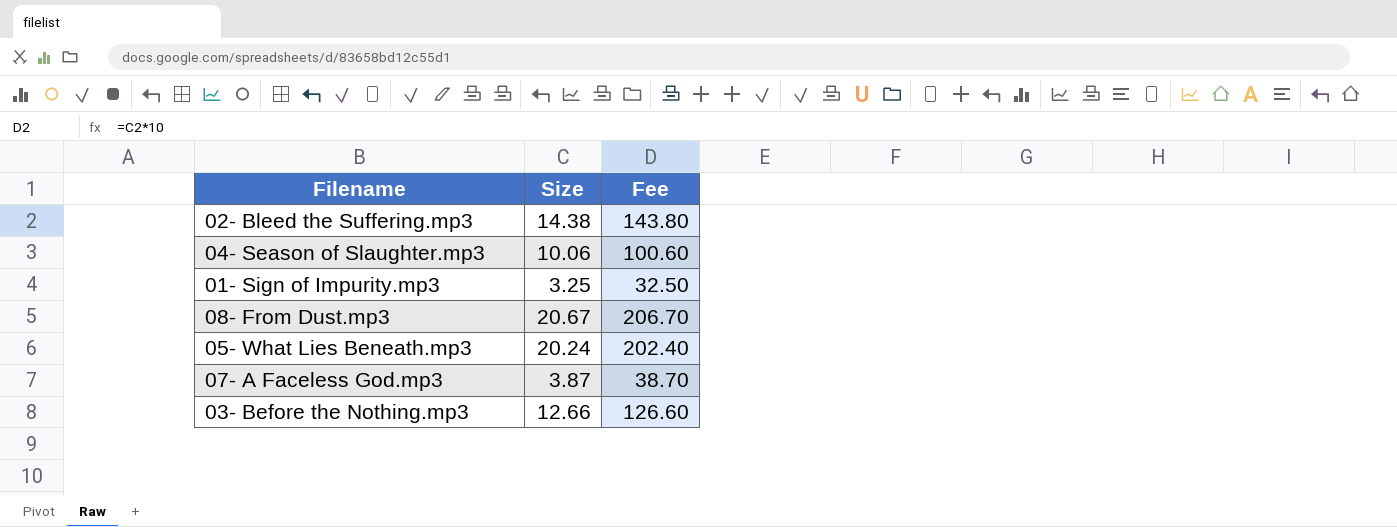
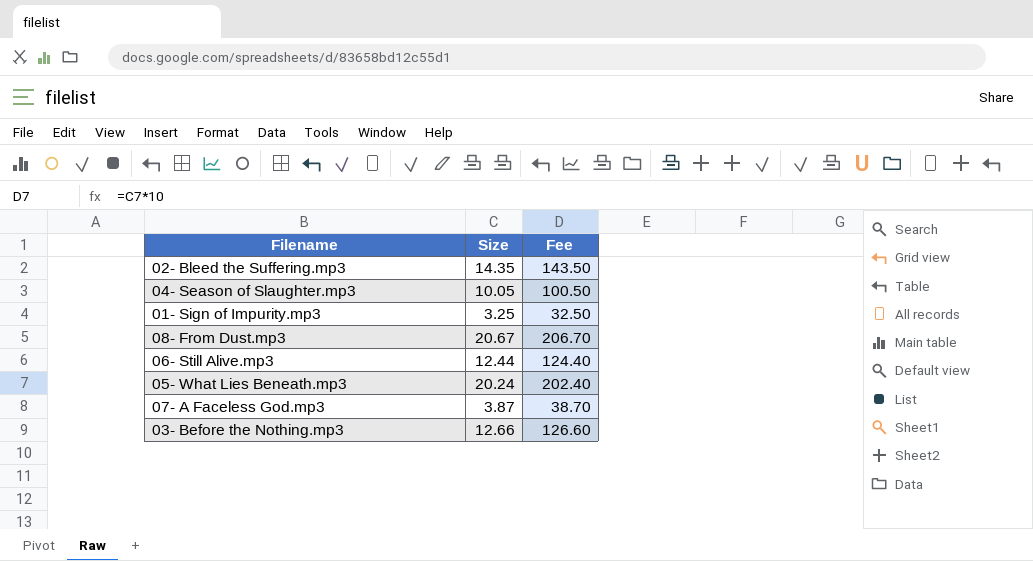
02- Bleed the Suffering.mp3 | Size: 14.38 -> 14.35
02- Bleed the Suffering.mp3 | Fee: 143.80 -> 143.50
04- Season of Slaughter.mp3 | Size: 10.06 -> 10.05
04- Season of Slaughter.mp3 | Fee: 100.60 -> 100.50
row 06- Still Alive.mp3: none -> 12.44 | 124.40

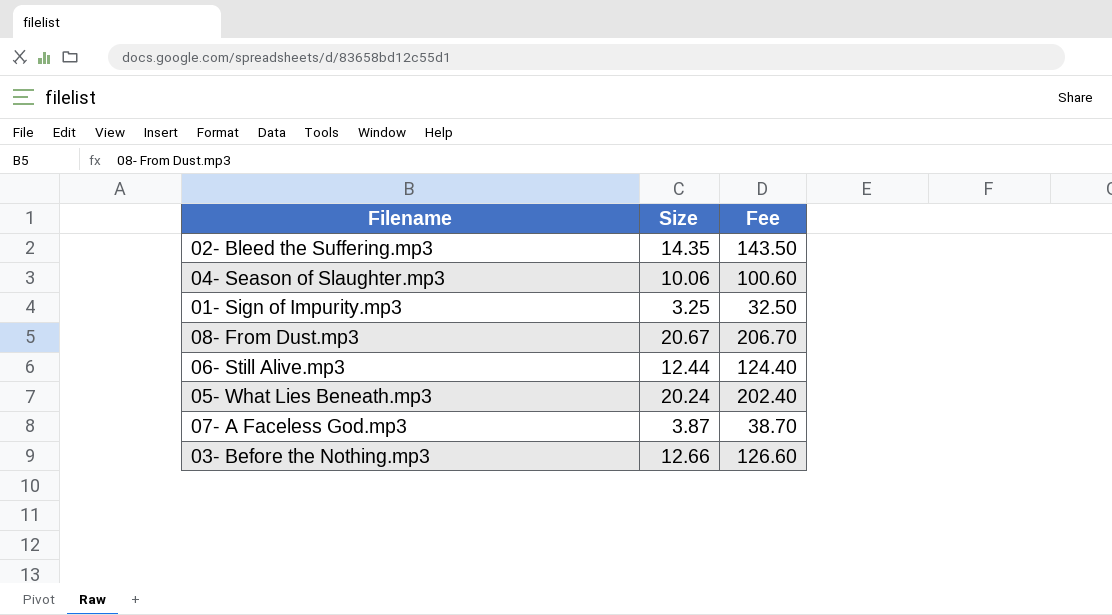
04- Season of Slaughter.mp3 | Size: 10.05 -> 10.06
04- Season of Slaughter.mp3 | Fee: 100.50 -> 100.60

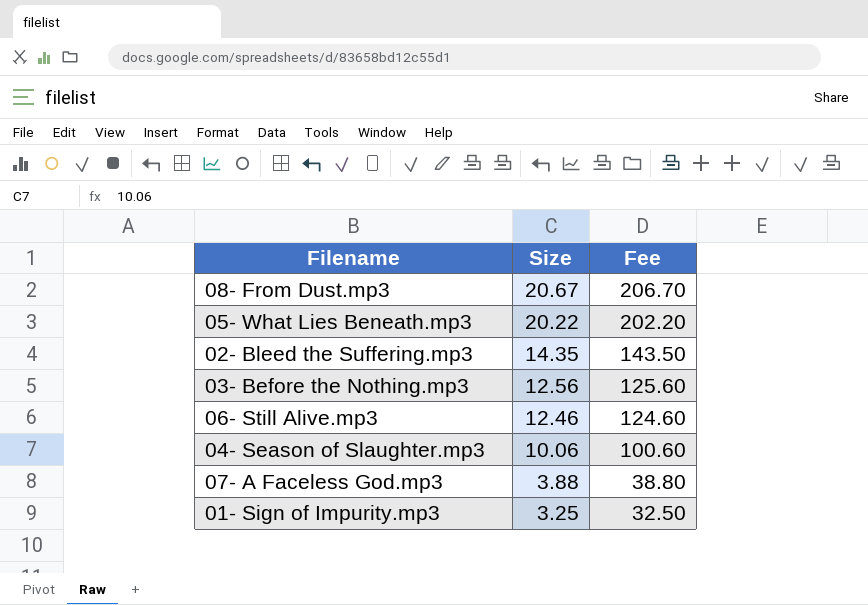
row order: none -> Size descending
05- What Lies Beneath.mp3 | Size: 20.24 -> 20.22
05- What Lies Beneath.mp3 | Fee: 202.40 -> 202.20
03- Before the Nothing.mp3 | Size: 12.66 -> 12.56
03- Before the Nothing.mp3 | Fee: 126.60 -> 125.60
06- Still Alive.mp3 | Size: 12.44 -> 12.46
06- Still Alive.mp3 | Fee: 124.40 -> 124.60
07- A Faceless God.mp3 | Size: 3.87 -> 3.88
07- A Faceless God.mp3 | Fee: 38.70 -> 38.80

